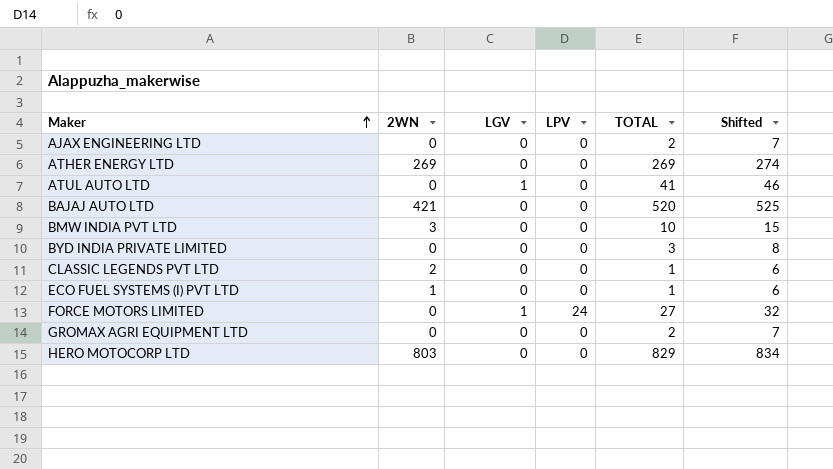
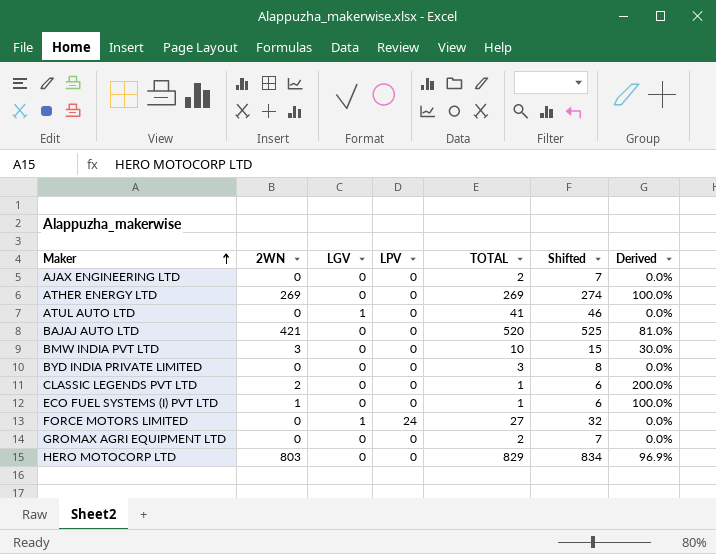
column Derived | formula: none -> [2WN] / [TOTAL]

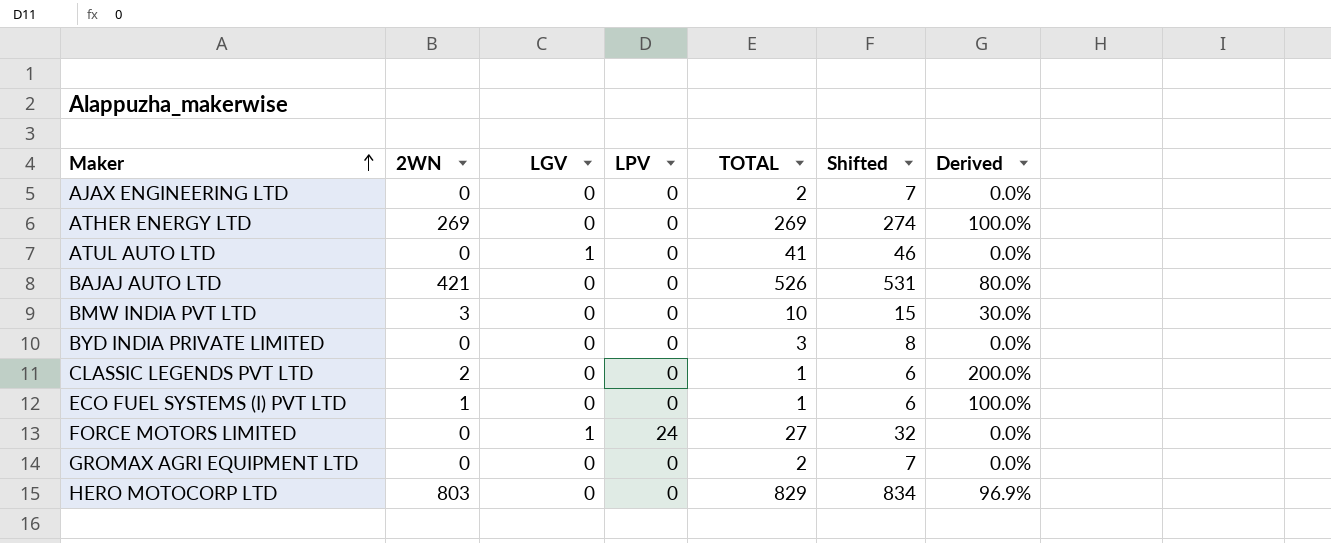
BAJAJ AUTO LTD | TOTAL: 520 -> 526
BAJAJ AUTO LTD | Shifted: 525 -> 531
BAJAJ AUTO LTD | Derived: 81.0% -> 80.0%

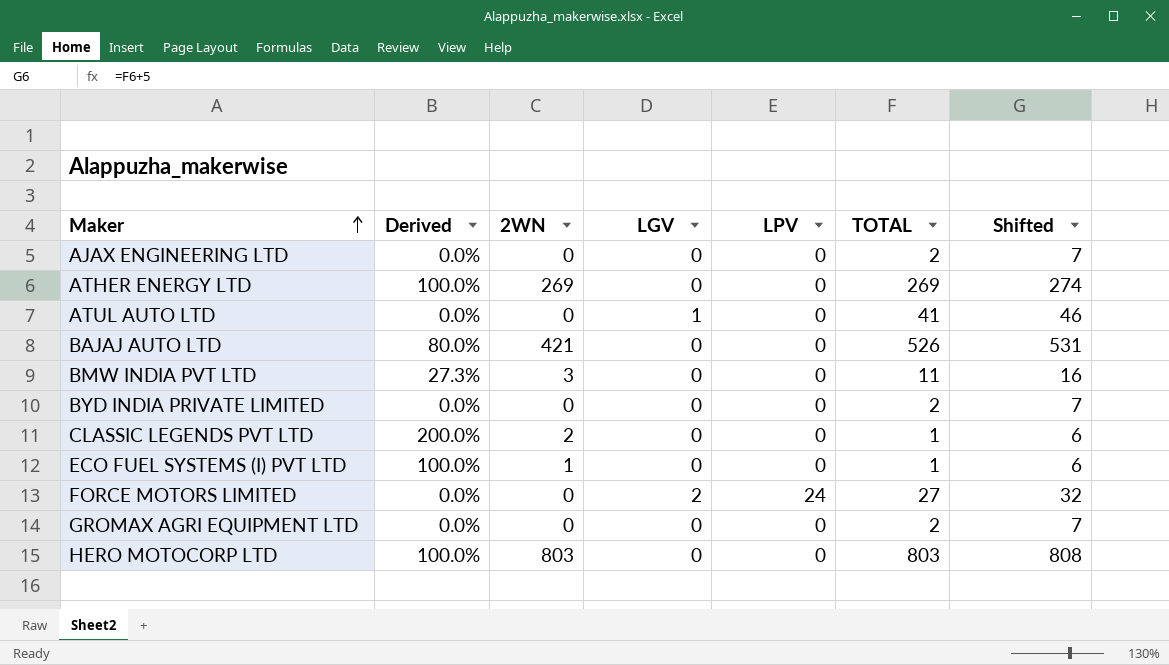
column Derived | position: 7 -> 2
BMW INDIA PVT LTD | Derived: 30.0% -> 27.3%
BMW INDIA PVT LTD | TOTAL: 10 -> 11
BMW INDIA PVT LTD | Shifted: 15 -> 16
BYD INDIA PRIVATE LIMITED | TOTAL: 3 -> 2
BYD INDIA PRIVATE LIMITED | Shifted: 8 -> 7
FORCE MOTORS LIMITED | LGV: 1 -> 2
HERO MOTOCORP LTD | Derived: 96.9% -> 100.0%
HERO MOTOCORP LTD | TOTAL: 829 -> 803
HERO MOTOCORP LTD | Shifted: 834 -> 808

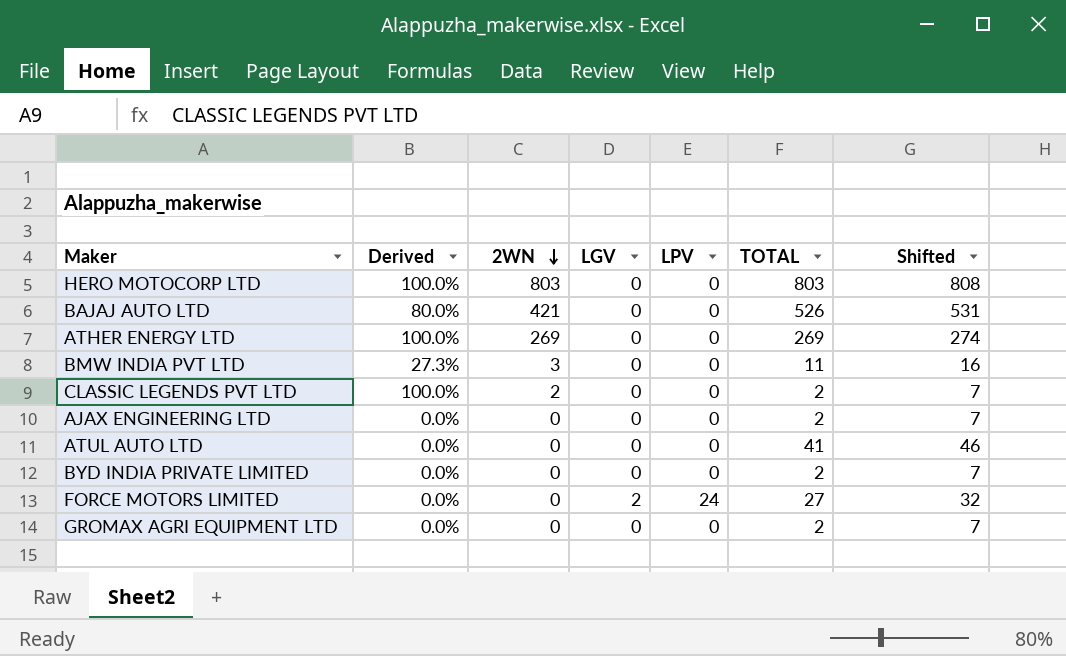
row order: Maker ascending -> 2WN descending
row ECO FUEL SYSTEMS (I) PVT LTD: 100.0% | 1 | 0 | 0 | 1 | 6 -> none
CLASSIC LEGENDS PVT LTD | Derived: 200.0% -> 100.0%
CLASSIC LEGENDS PVT LTD | TOTAL: 1 -> 2
CLASSIC LEGENDS PVT LTD | Shifted: 6 -> 7
ATUL AUTO LTD | LGV: 1 -> 0

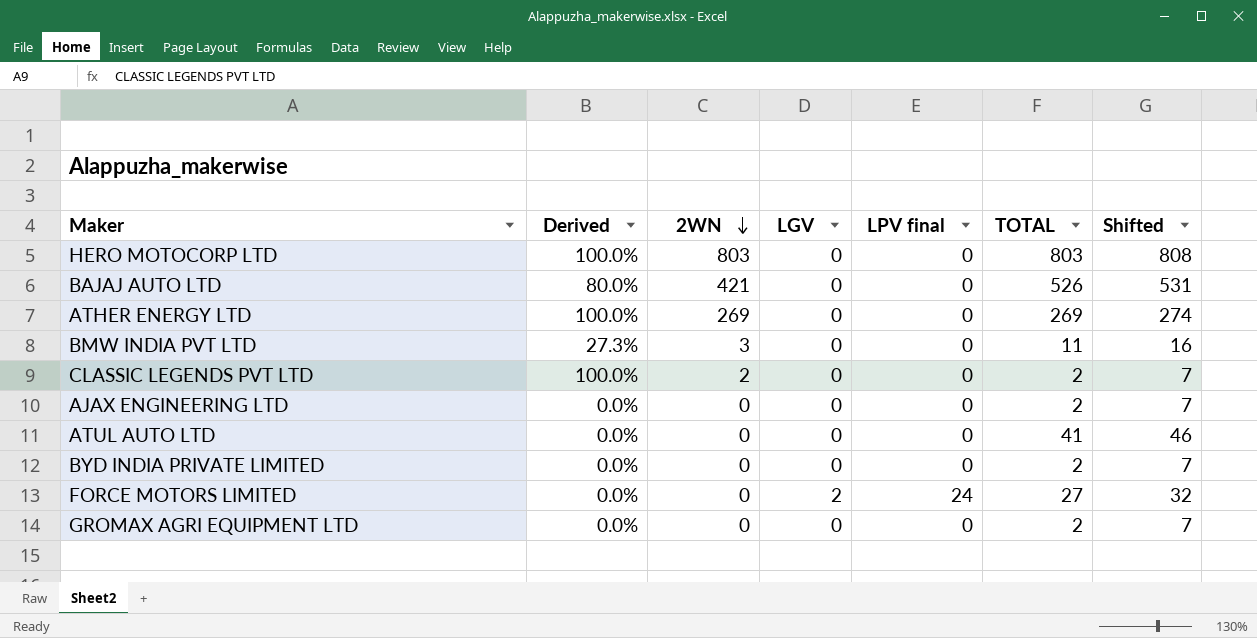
column name: LPV -> LPV final

